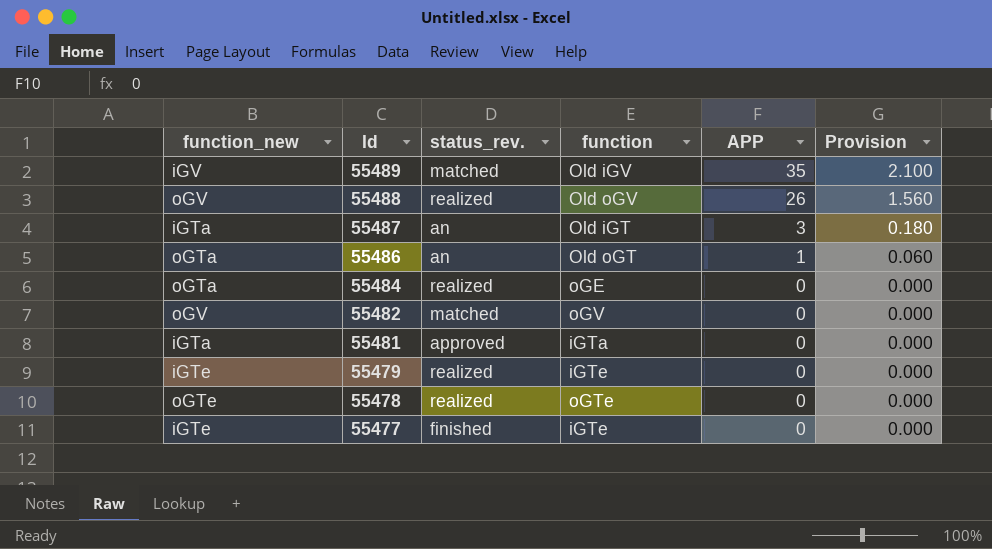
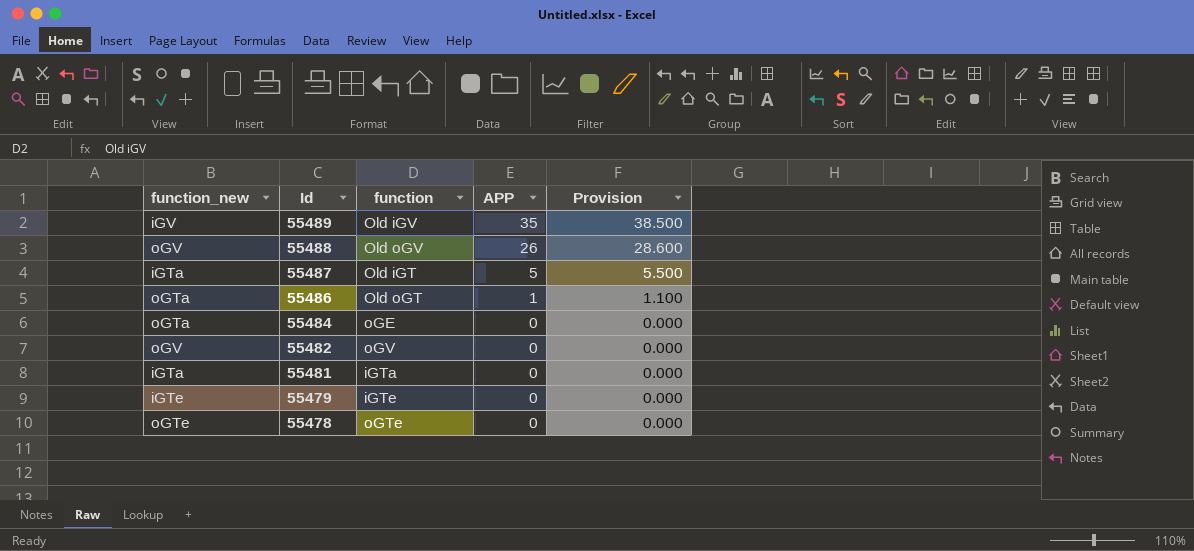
column status_rev. | position: 3 -> none
column Provision | formula: [APP] * 0.06 -> [APP] * 1.1
row 55477: iGTe | finished | iGTe | 0 | 0.000 -> none
55487 | APP: 3 -> 5

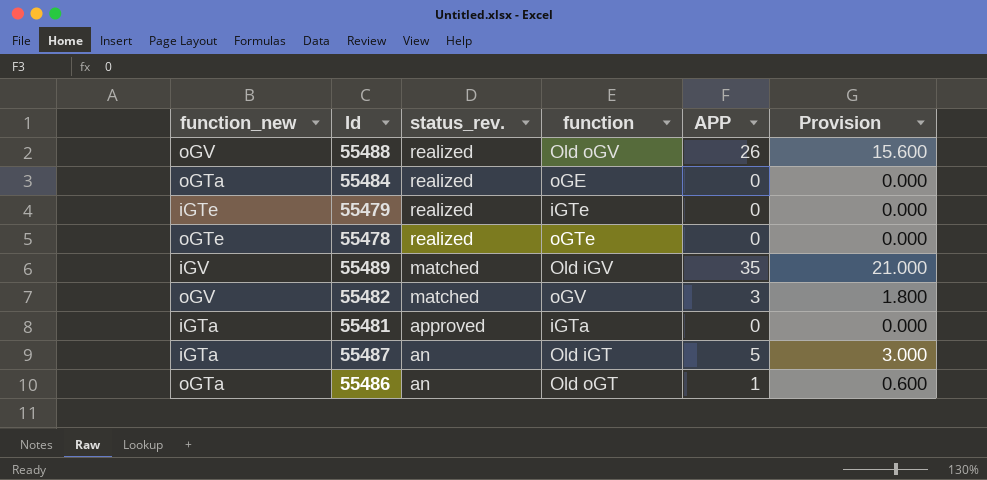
row order: Id descending -> status_rev. descending
column status_rev. | position: none -> 3
column Provision | formula: [APP] * 1.1 -> [APP] * 0.6
55482 | APP: 0 -> 3

